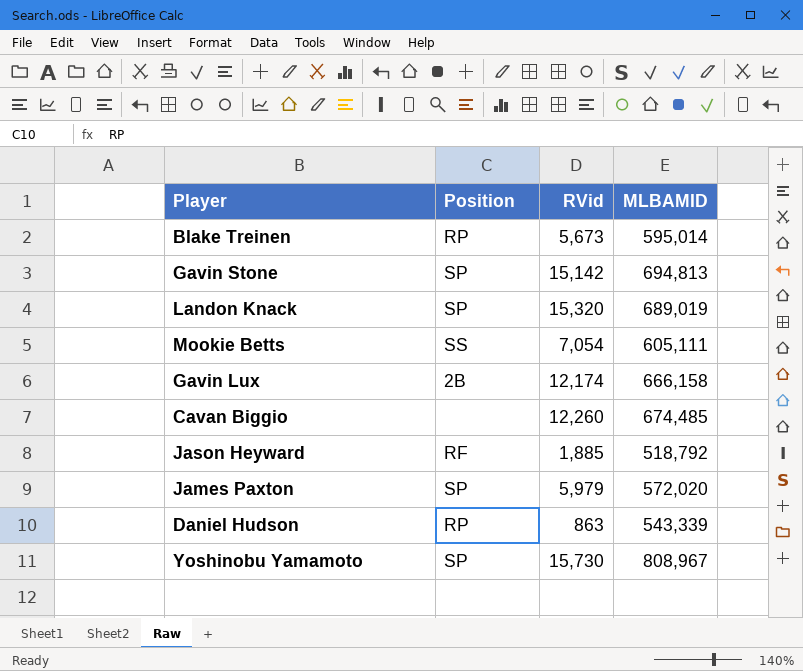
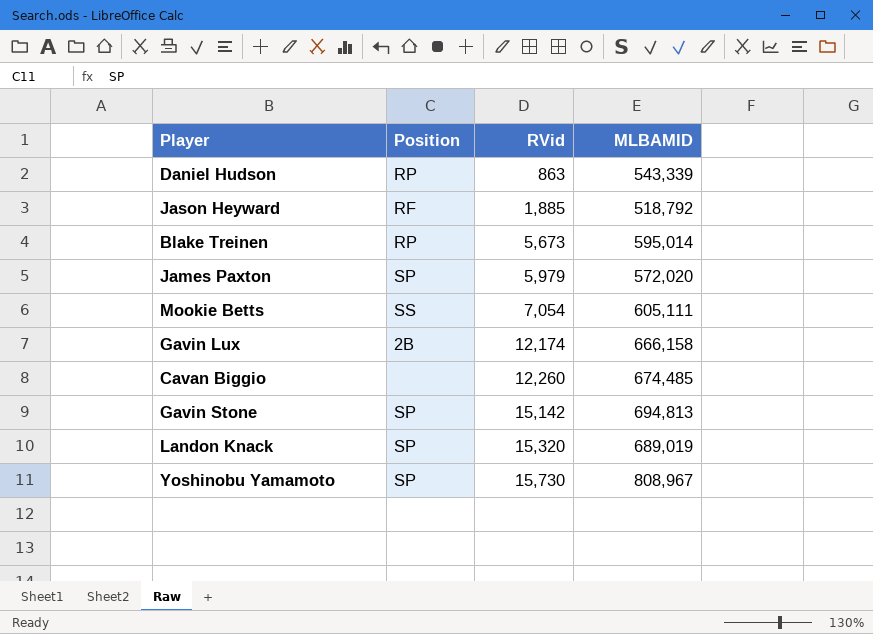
row order: none -> RVid ascending

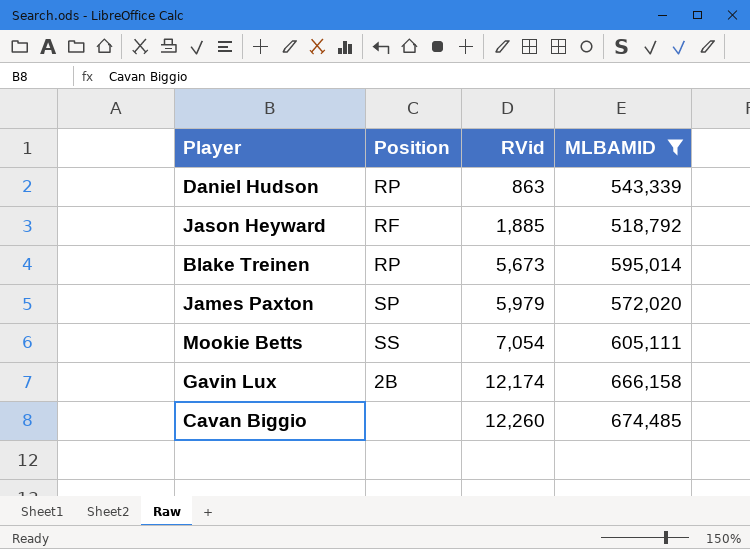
filter: none -> MLBAMID <= 674,485

